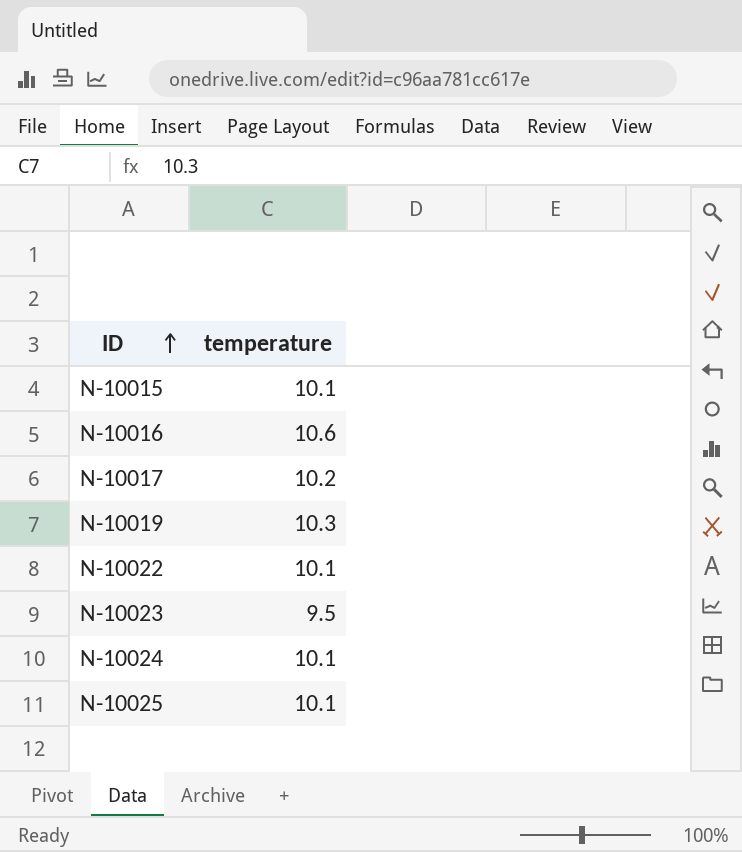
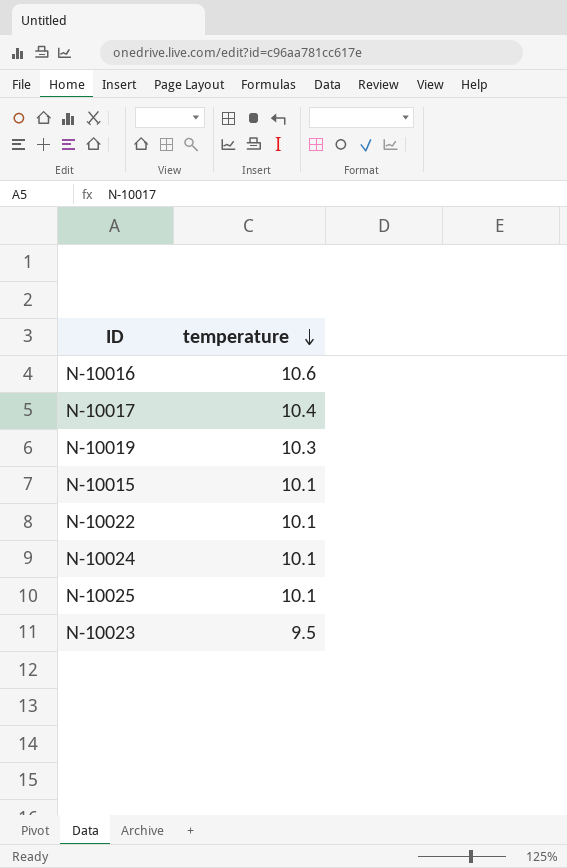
row order: ID ascending -> temperature descending
N-10017 | temperature: 10.2 -> 10.4

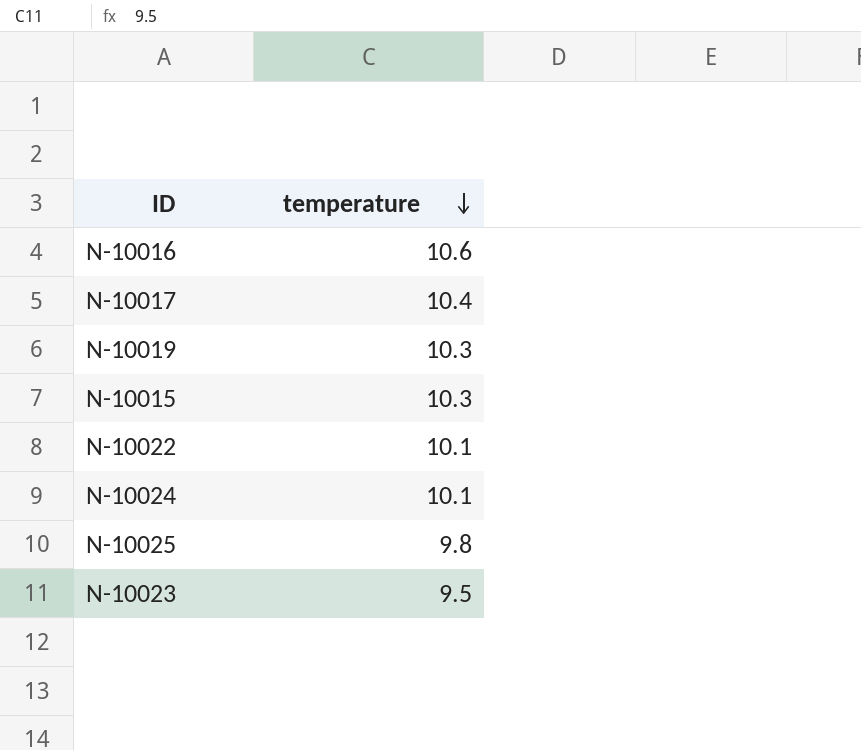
N-10015 | temperature: 10.1 -> 10.3
N-10025 | temperature: 10.1 -> 9.8

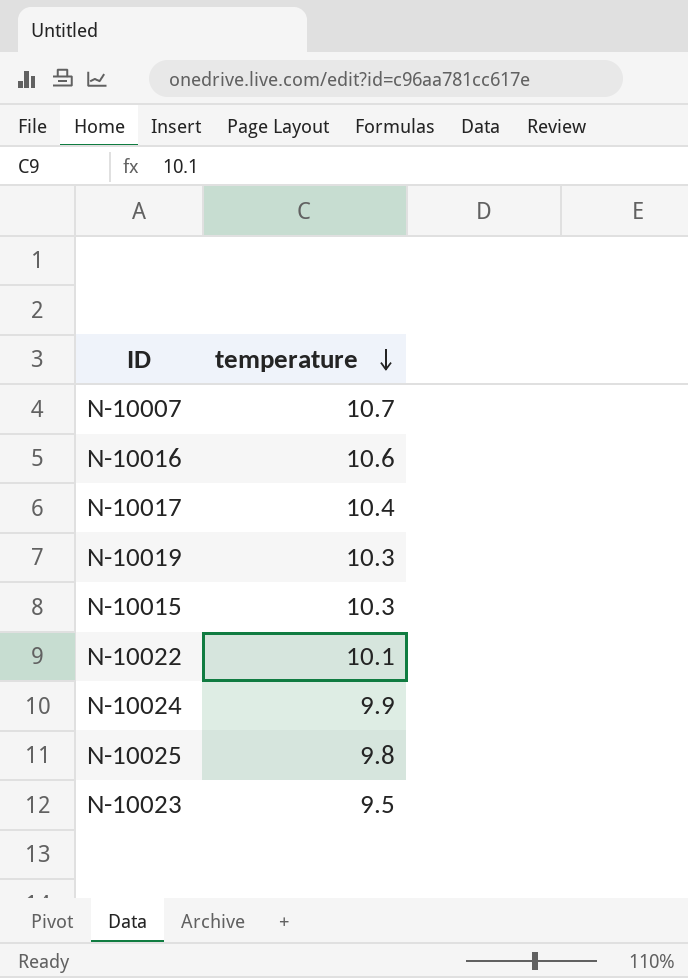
row N-10007: none -> 10.7
N-10024 | temperature: 10.1 -> 9.9

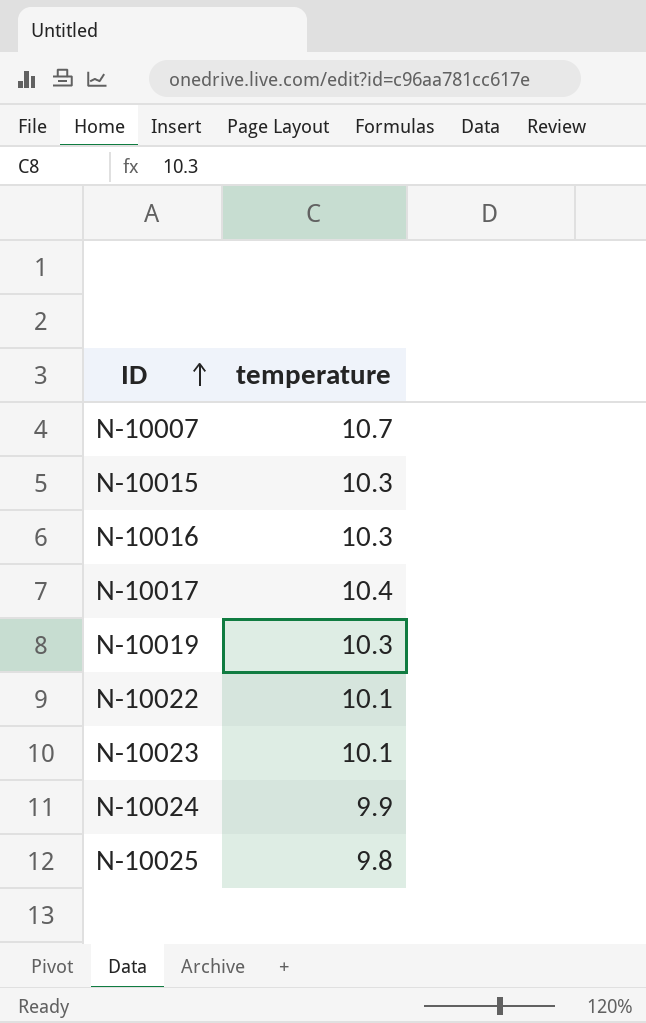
row order: temperature descending -> ID ascending
N-10016 | temperature: 10.6 -> 10.3
N-10023 | temperature: 9.5 -> 10.1

